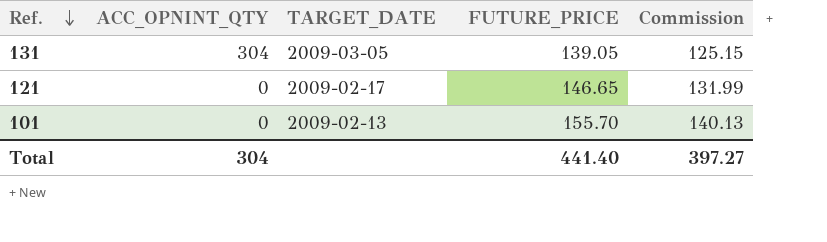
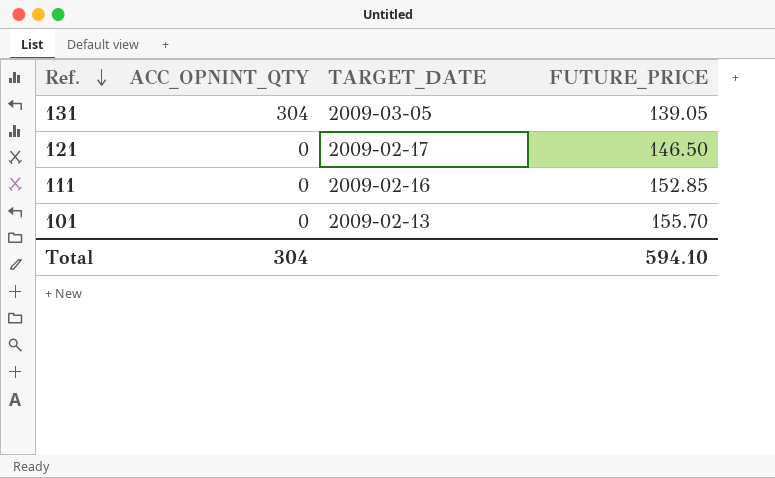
column Commission | formula: [FUTURE_PRICE] * 0.9 -> none
121 | FUTURE_PRICE: 146.65 -> 146.50
row 111: none -> 0 | 2009-02-16 | 152.85
Total | FUTURE_PRICE: 441.40 -> 594.10

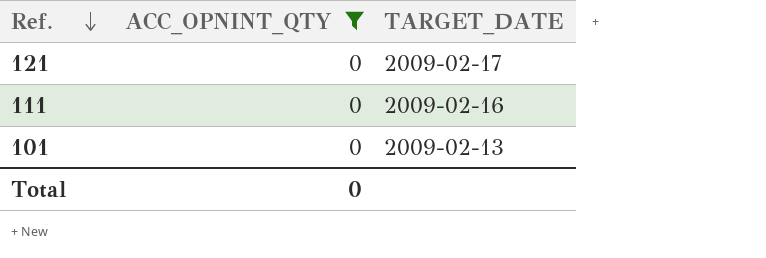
filter: none -> ACC_OPNINT_QTY = 0
column FUTURE_PRICE | position: 4 -> none
Total | ACC_OPNINT_QTY: 304 -> 0

